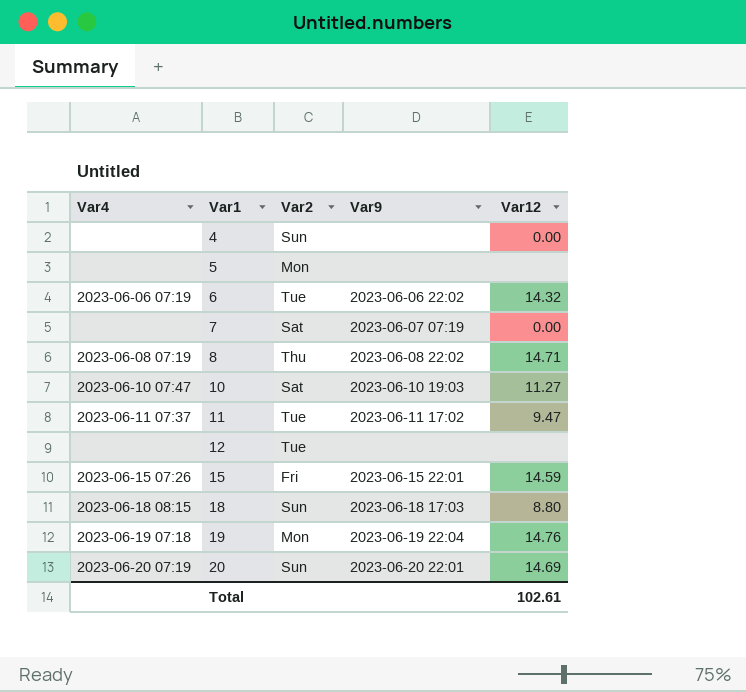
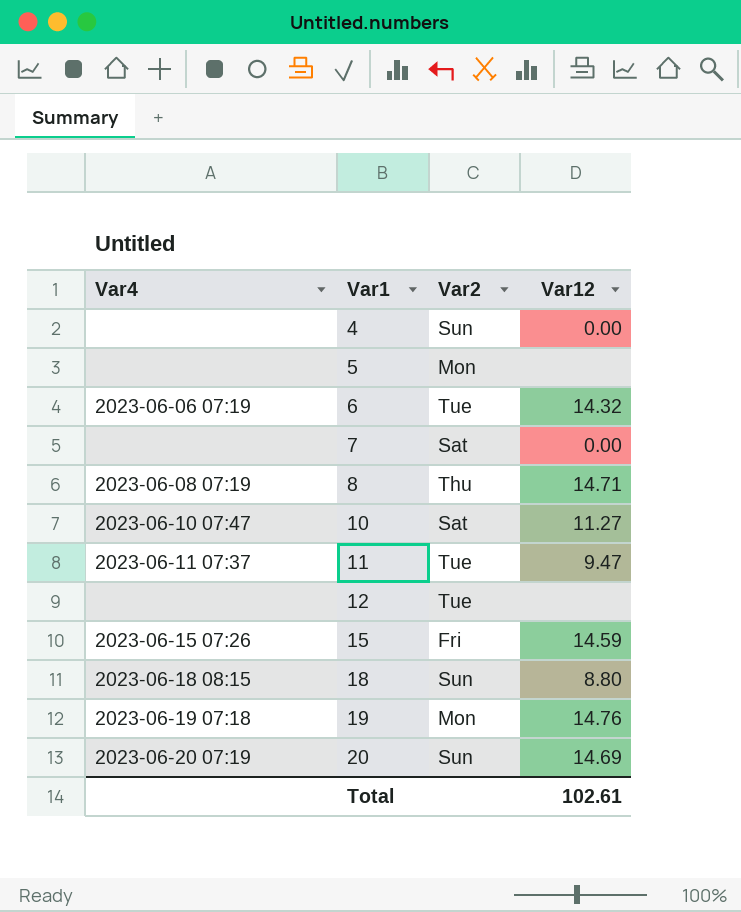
column Var9 | position: 4 -> none

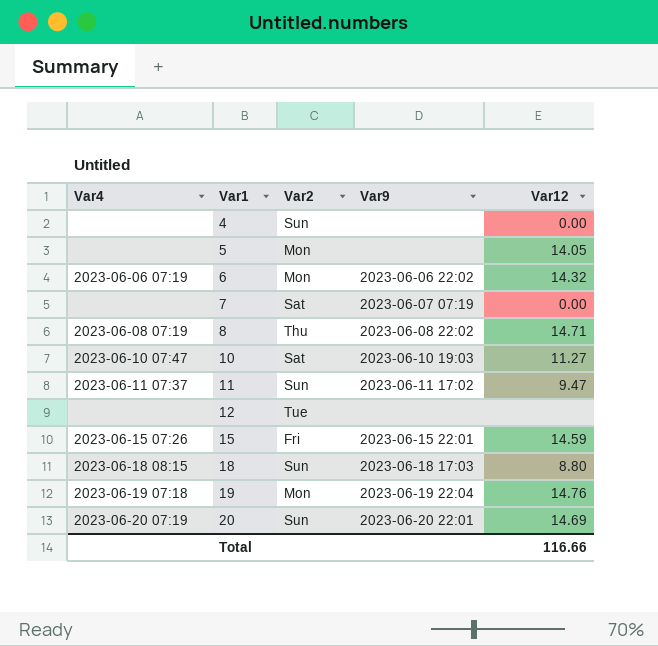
column Var9 | position: none -> 4
5 | Var12: none -> 14.05
6 | Var2: Tue -> Mon
11 | Var2: Tue -> Sun
Total | Var12: 102.61 -> 116.66

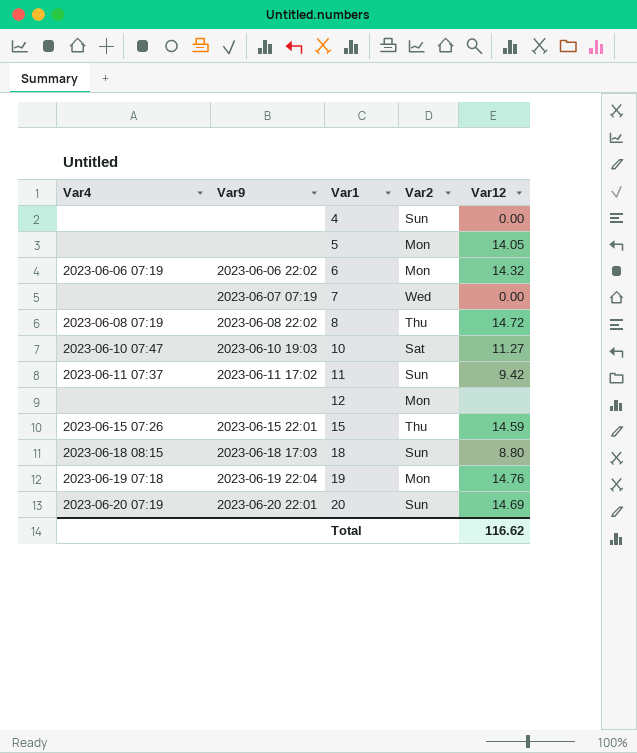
column Var9 | position: 4 -> 2
7 | Var2: Sat -> Wed
8 | Var12: 14.71 -> 14.72
11 | Var12: 9.47 -> 9.42
12 | Var2: Tue -> Mon
15 | Var2: Fri -> Thu
Total | Var12: 116.66 -> 116.62

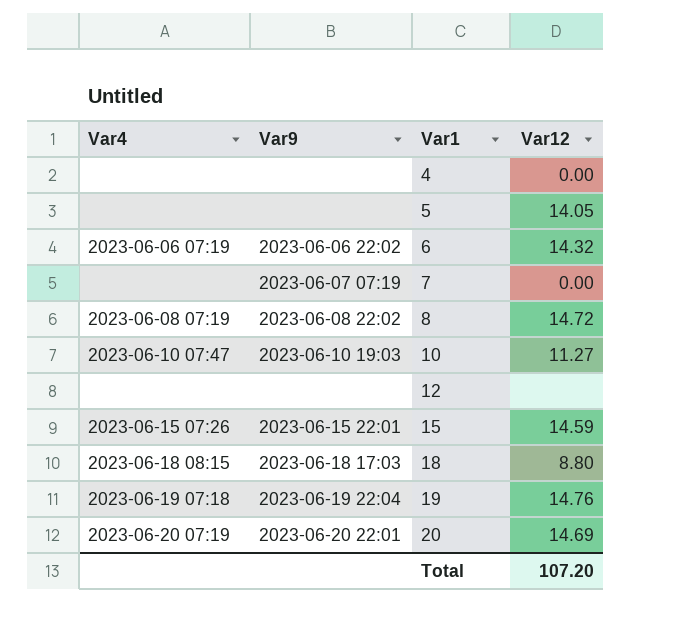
column Var2 | position: 4 -> none
row 11: 2023-06-11 07:37 | 2023-06-11 17:02 | Sun | 9.42 -> none
Total | Var12: 116.62 -> 107.20

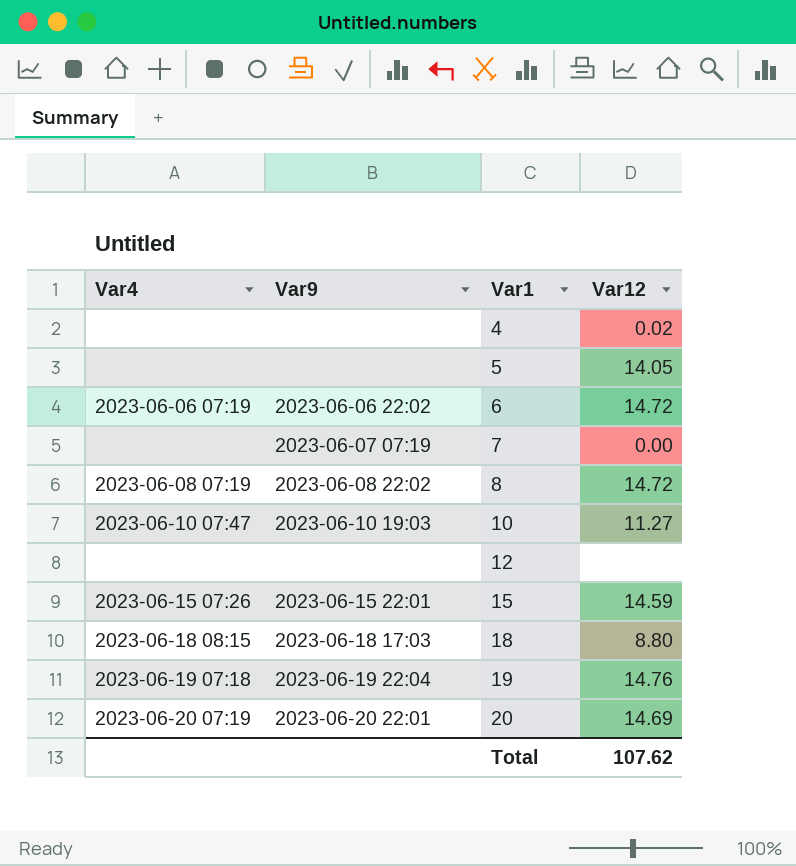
4 | Var12: 0.00 -> 0.02
6 | Var12: 14.32 -> 14.72
Total | Var12: 107.20 -> 107.62

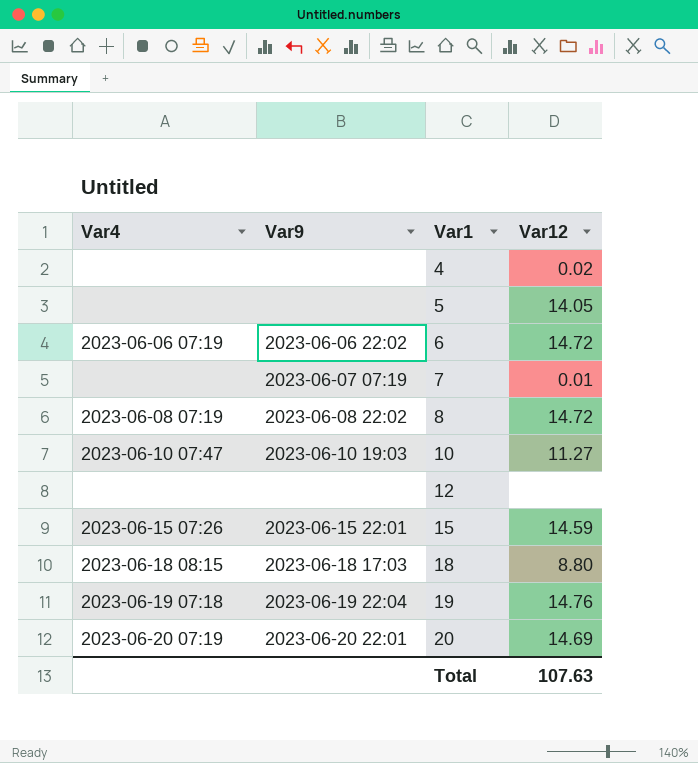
7 | Var12: 0.00 -> 0.01
Total | Var12: 107.62 -> 107.63

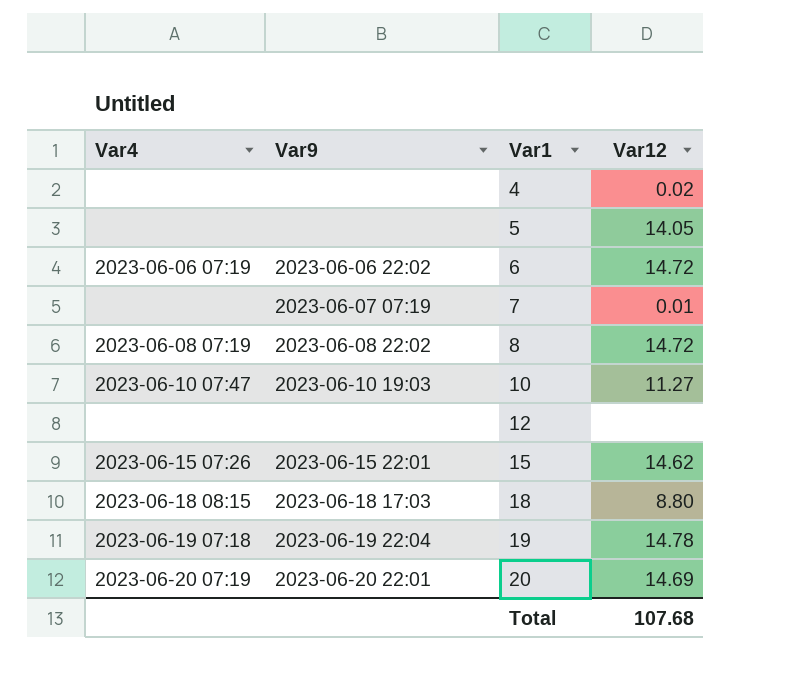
15 | Var12: 14.59 -> 14.62
19 | Var12: 14.76 -> 14.78
Total | Var12: 107.63 -> 107.68

